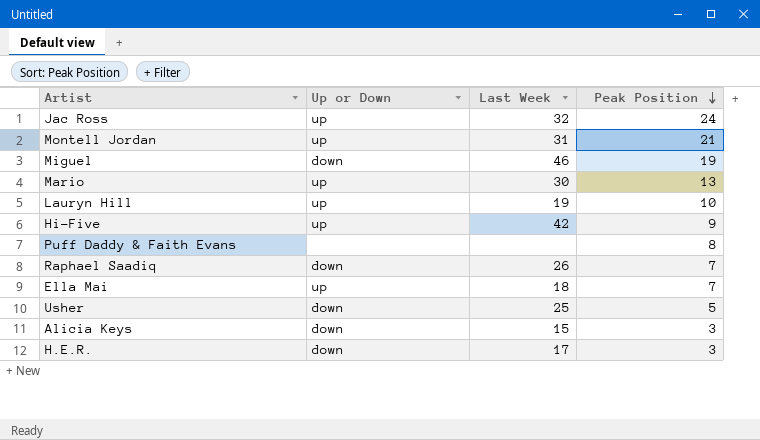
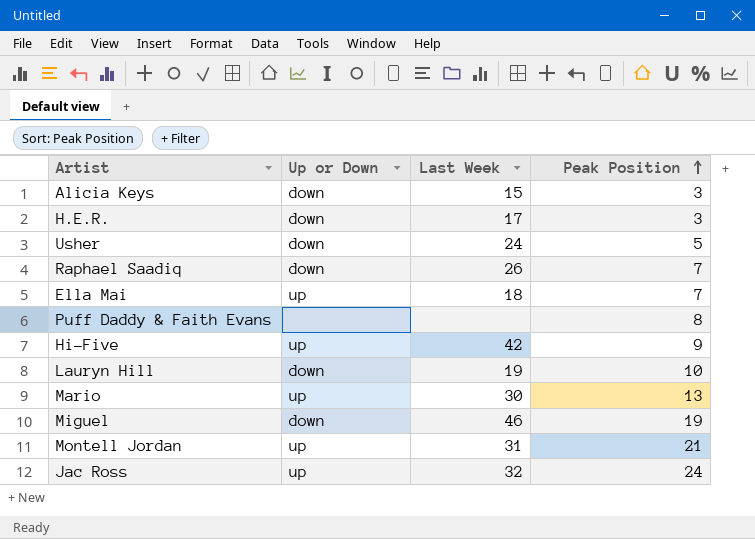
row order: Peak Position descending -> Peak Position ascending
Usher | Last Week: 25 -> 24
Lauryn Hill | Up or Down: up -> down

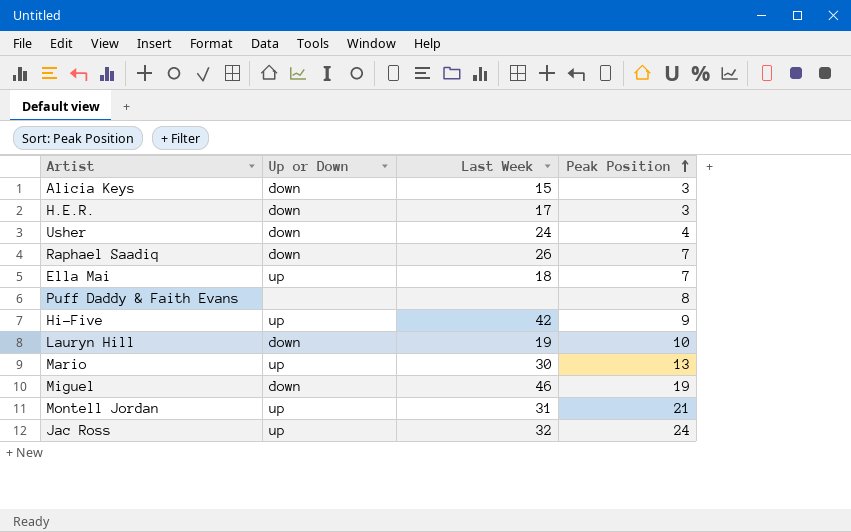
Usher | Peak Position: 5 -> 4

